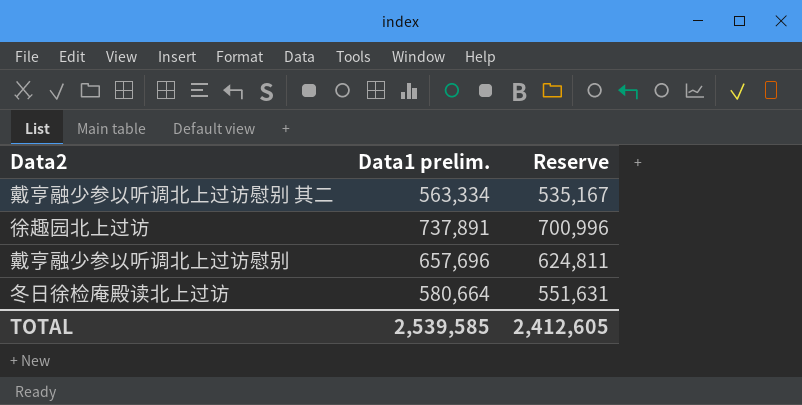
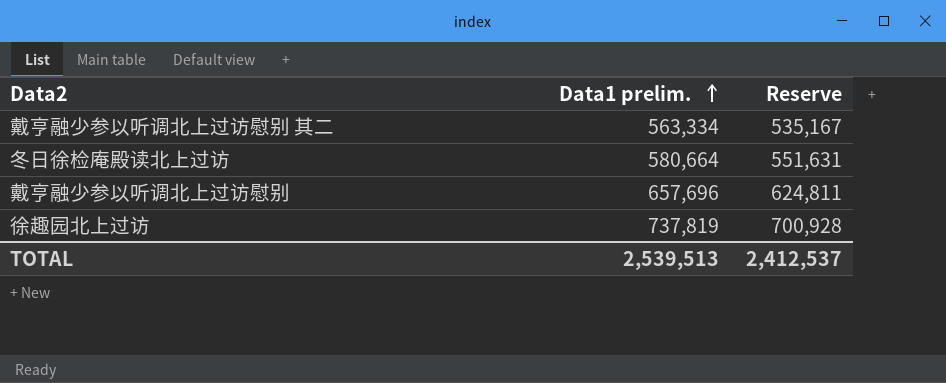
row order: none -> Data1 prelim. ascending
徐趣园北上过访 | Data1 prelim.: 737,891 -> 737,819
徐趣园北上过访 | Reserve: 700,996 -> 700,928
TOTAL | Data1 prelim.: 2,539,585 -> 2,539,513
TOTAL | Reserve: 2,412,605 -> 2,412,537

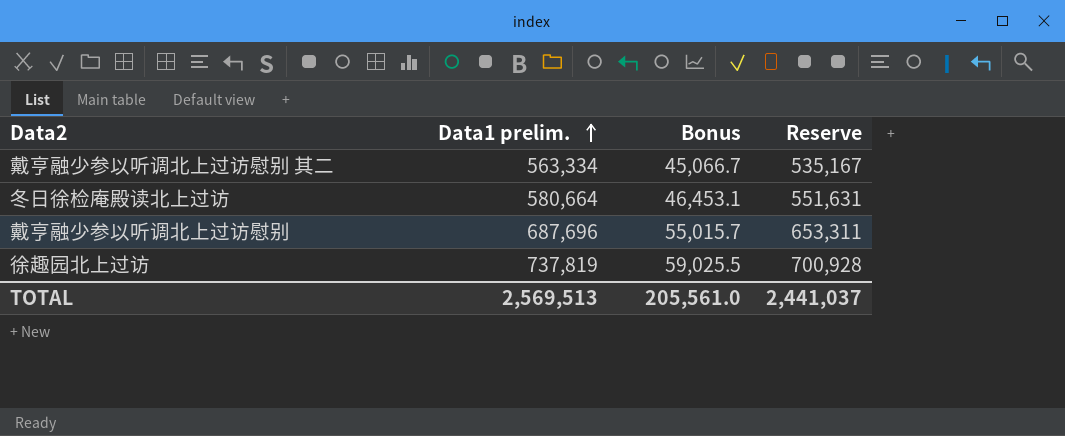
column Bonus | formula: none -> [Data1 prelim.] * 0.08
戴亨融少参以听调北上过访慰别 | Data1 prelim.: 657,696 -> 687,696
戴亨融少参以听调北上过访慰别 | Reserve: 624,811 -> 653,311
TOTAL | Data1 prelim.: 2,539,513 -> 2,569,513
TOTAL | Reserve: 2,412,537 -> 2,441,037

